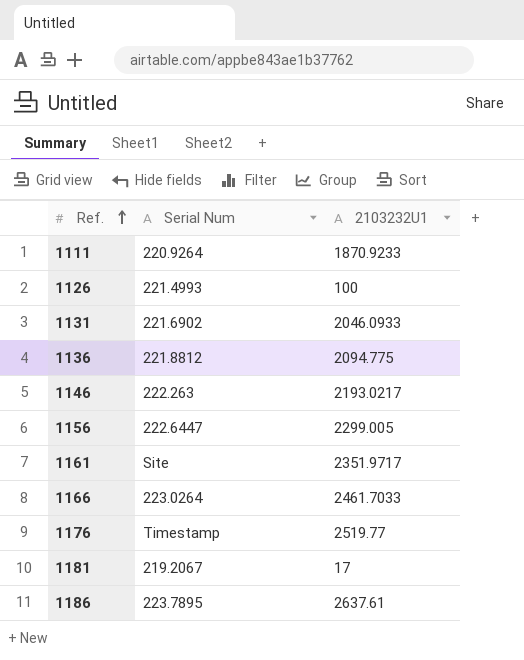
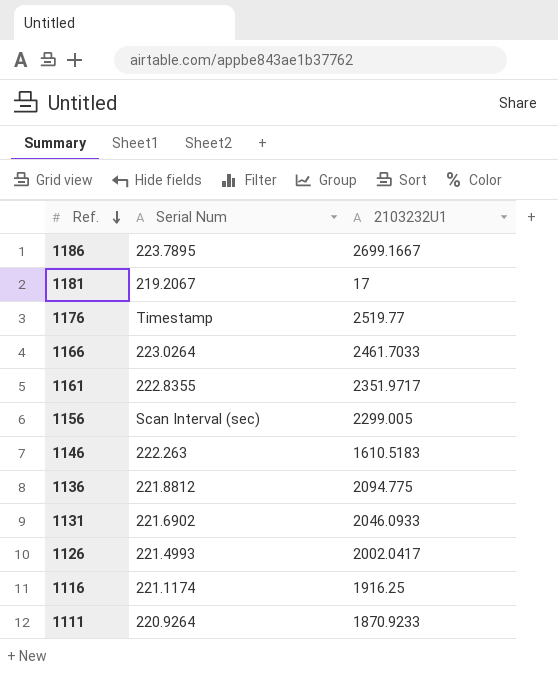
row order: Ref. ascending -> Ref. descending
1186 | 2103232U1: 2637.61 -> 2699.1667
1161 | Serial Num: Site -> 222.8355
1156 | Serial Num: 222.6447 -> Scan Interval (sec)
1146 | 2103232U1: 2193.0217 -> 1610.5183
1126 | 2103232U1: 100 -> 2002.0417
row 1116: none -> 221.1174 | 1916.25

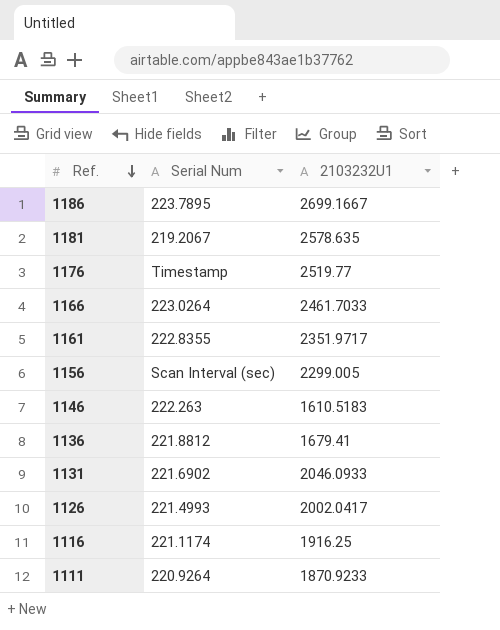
1181 | 2103232U1: 17 -> 2578.635
1136 | 2103232U1: 2094.775 -> 1679.41

